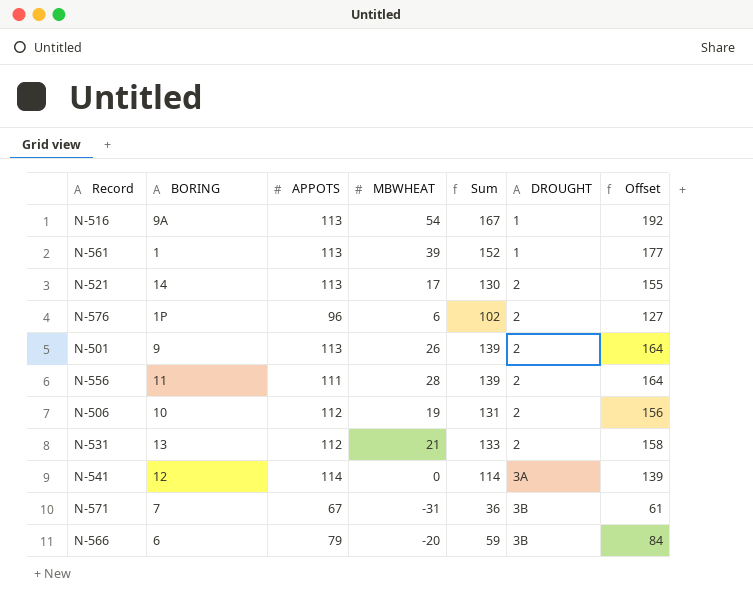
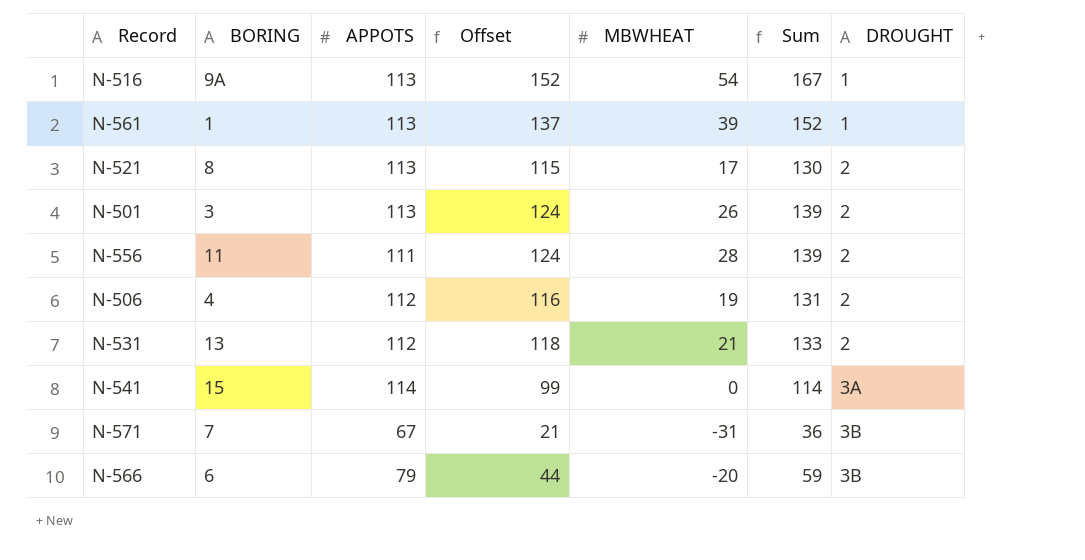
column Offset | formula: [Sum] + 25 -> [Sum] - 15
column Offset | position: 7 -> 4
row N-576: 1P | 96 | 6 | 102 | 2 | 127 -> none
N-521 | BORING: 14 -> 8
N-501 | BORING: 9 -> 3
N-506 | BORING: 10 -> 4
N-541 | BORING: 12 -> 15

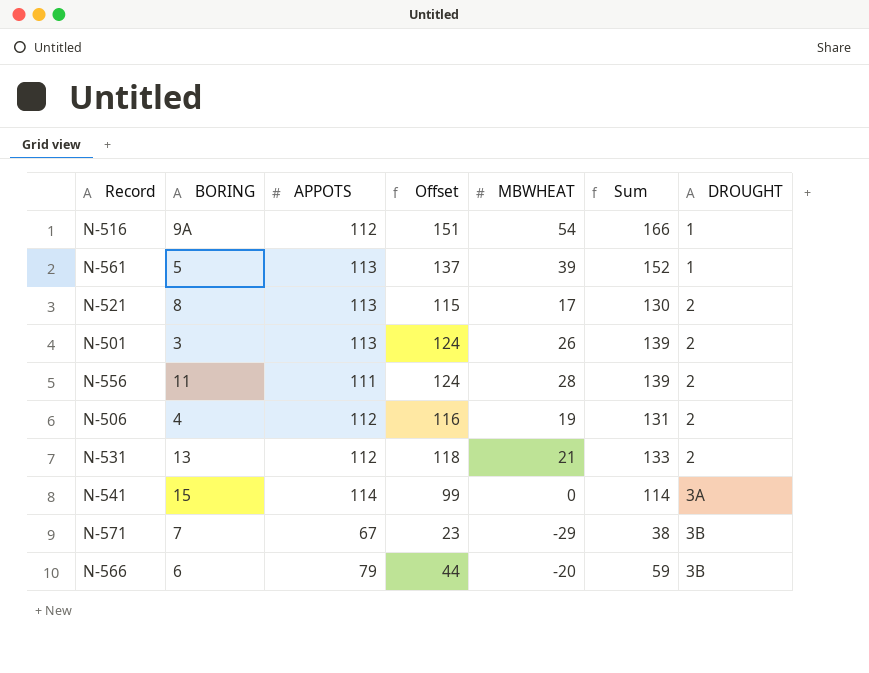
N-516 | APPOTS: 113 -> 112
N-516 | Offset: 152 -> 151
N-516 | Sum: 167 -> 166
N-561 | BORING: 1 -> 5
N-571 | Offset: 21 -> 23
N-571 | MBWHEAT: -31 -> -29
N-571 | Sum: 36 -> 38

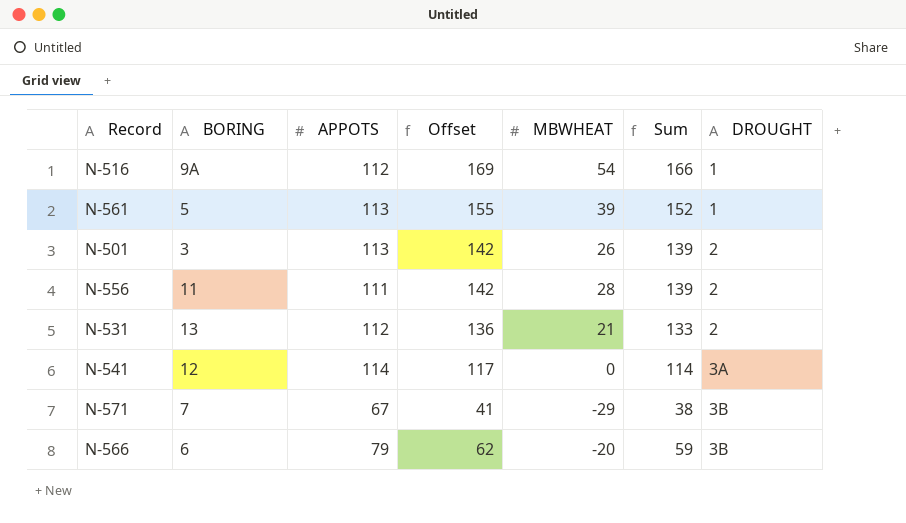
column Offset | formula: [Sum] - 15 -> [Sum] + 3
row N-521: 8 | 113 | 115 | 17 | 130 | 2 -> none
row N-506: 4 | 112 | 116 | 19 | 131 | 2 -> none
N-541 | BORING: 15 -> 12

